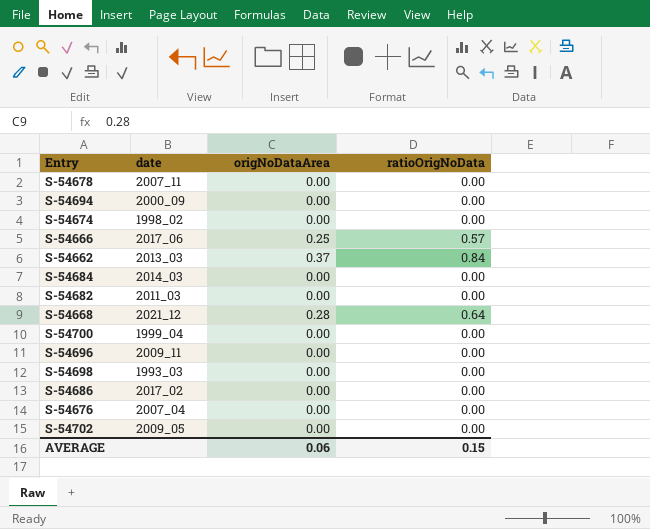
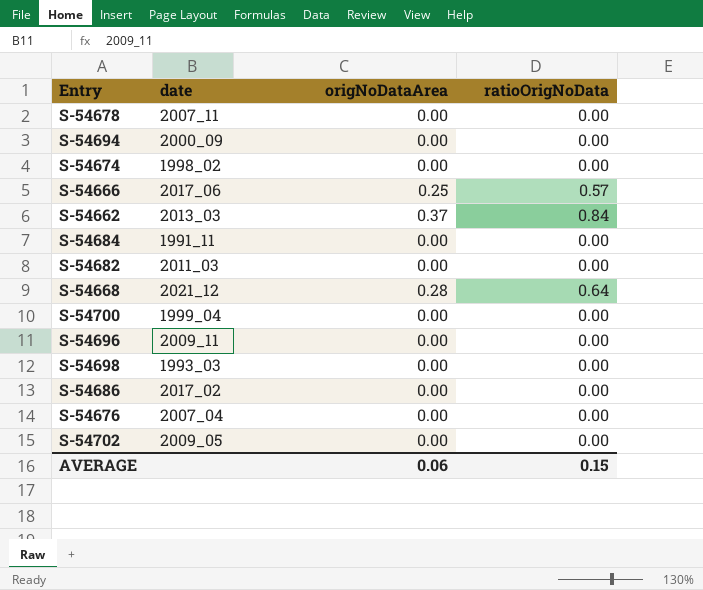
S-54684 | date: 2014_03 -> 1991_11

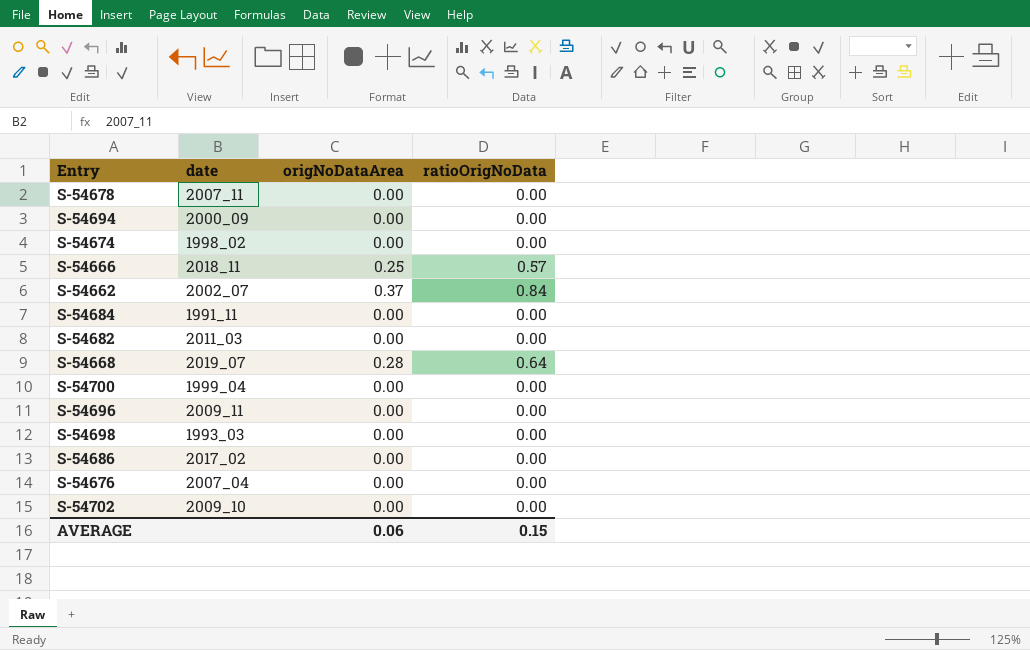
S-54666 | date: 2017_06 -> 2018_11
S-54662 | date: 2013_03 -> 2002_07
S-54668 | date: 2021_12 -> 2019_07
S-54702 | date: 2009_05 -> 2009_10

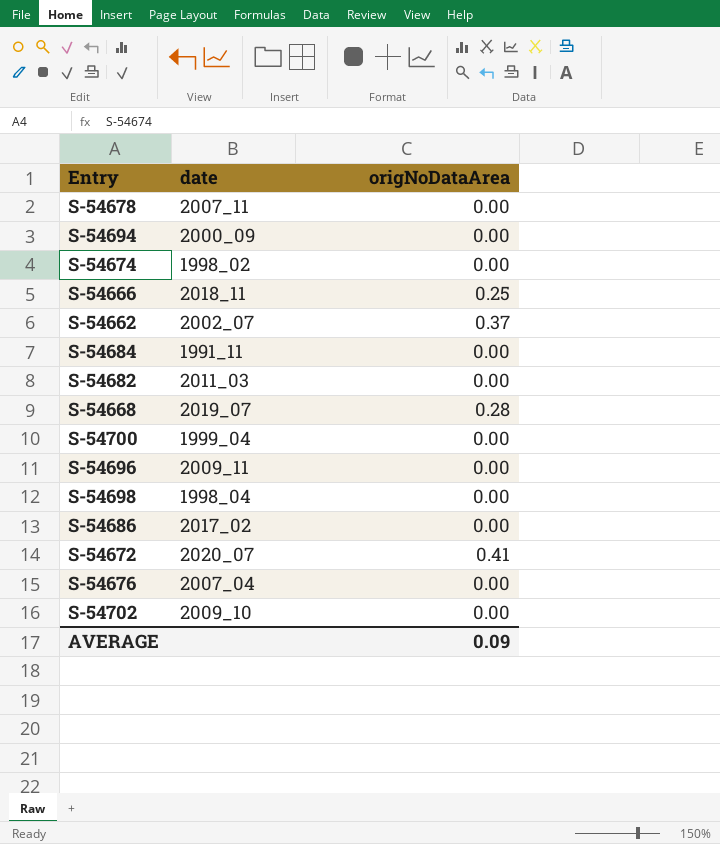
column ratioOrigNoData | position: 4 -> none
S-54698 | date: 1993_03 -> 1998_04
row S-54672: none -> 2020_07 | 0.41
AVERAGE | origNoDataArea: 0.06 -> 0.09

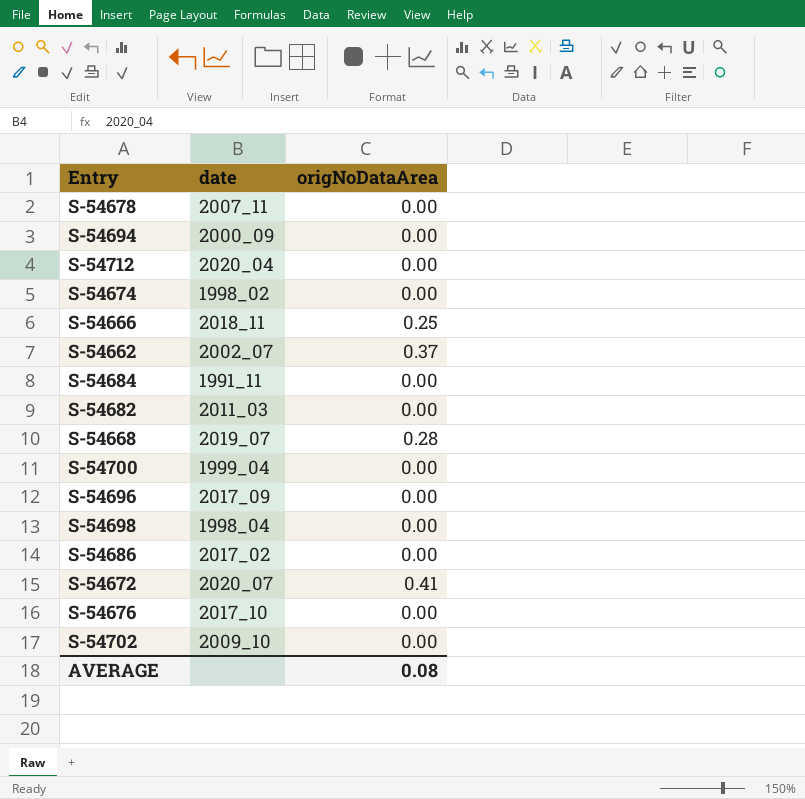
row S-54712: none -> 2020_04 | 0.00
S-54696 | date: 2009_11 -> 2017_09
S-54676 | date: 2007_04 -> 2017_10
AVERAGE | origNoDataArea: 0.09 -> 0.08

